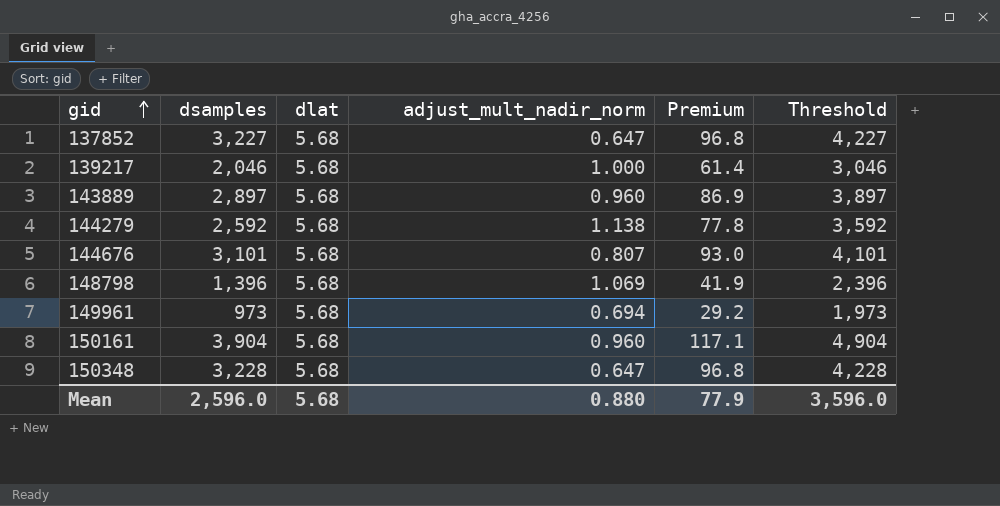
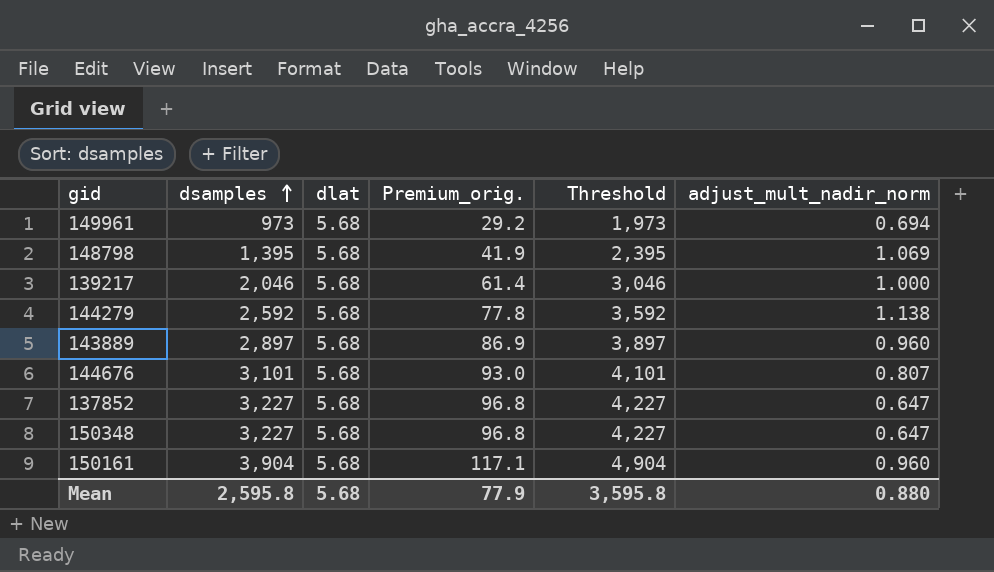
row order: gid ascending -> dsamples ascending
column name: Premium -> Premium_orig.
column adjust_mult_nadir_norm | position: 4 -> 6
148798 | dsamples: 1,396 -> 1,395
148798 | Threshold: 2,396 -> 2,395
150348 | dsamples: 3,228 -> 3,227
150348 | Threshold: 4,228 -> 4,227
Mean | dsamples: 2,596.0 -> 2,595.8
Mean | Threshold: 3,596.0 -> 3,595.8

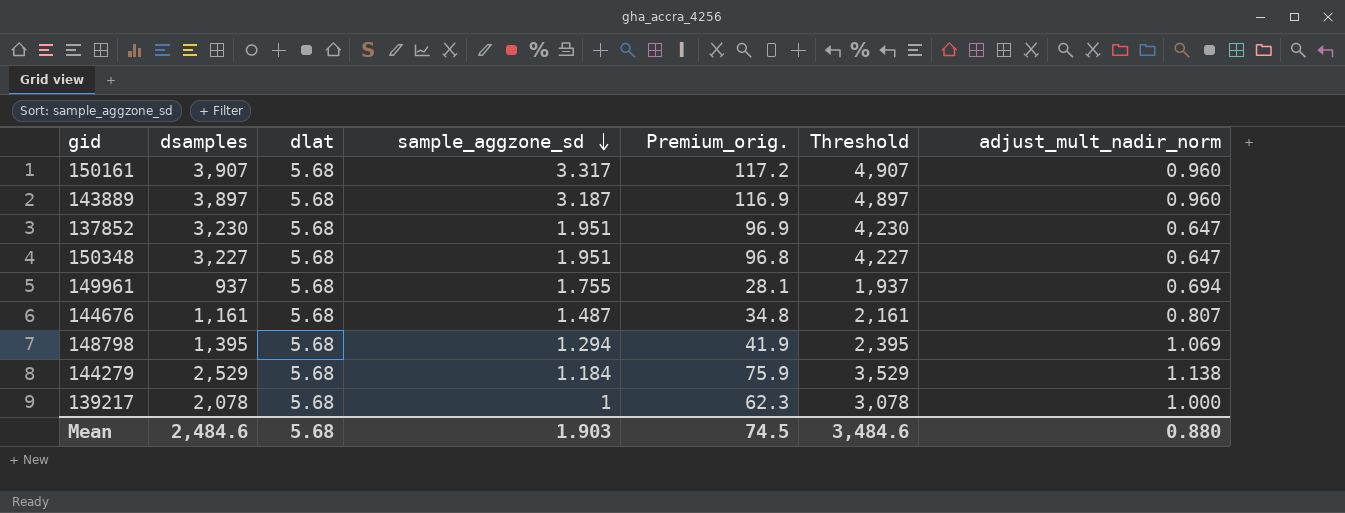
row order: dsamples ascending -> sample_aggzone_sd descending
column sample_aggzone_sd | position: none -> 4
150161 | dsamples: 3,904 -> 3,907
150161 | Premium_orig.: 117.1 -> 117.2
150161 | Threshold: 4,904 -> 4,907
143889 | dsamples: 2,897 -> 3,897
143889 | Premium_orig.: 86.9 -> 116.9
143889 | Threshold: 3,897 -> 4,897
137852 | dsamples: 3,227 -> 3,230
137852 | Premium_orig.: 96.8 -> 96.9
137852 | Threshold: 4,227 -> 4,230
149961 | dsamples: 973 -> 937
149961 | Premium_orig.: 29.2 -> 28.1
149961 | Threshold: 1,973 -> 1,937
144676 | dsamples: 3,101 -> 1,161
144676 | Premium_orig.: 93.0 -> 34.8
144676 | Threshold: 4,101 -> 2,161
144279 | dsamples: 2,592 -> 2,529
144279 | Premium_orig.: 77.8 -> 75.9
144279 | Threshold: 3,592 -> 3,529
139217 | dsamples: 2,046 -> 2,078
139217 | Premium_orig.: 61.4 -> 62.3
139217 | Threshold: 3,046 -> 3,078
Mean | dsamples: 2,595.8 -> 2,484.6
Mean | Premium_orig.: 77.9 -> 74.5
Mean | Threshold: 3,595.8 -> 3,484.6

